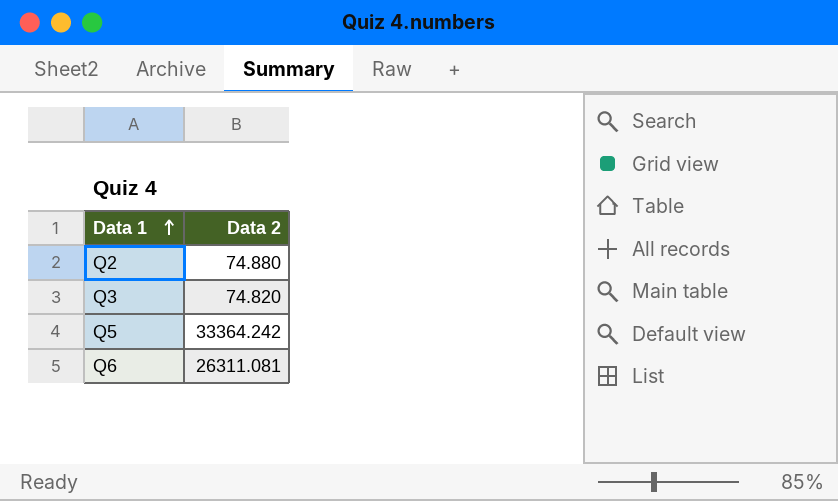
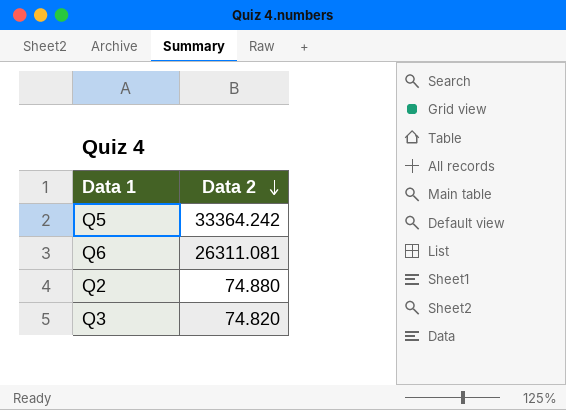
row order: Data 1 ascending -> Data 2 descending

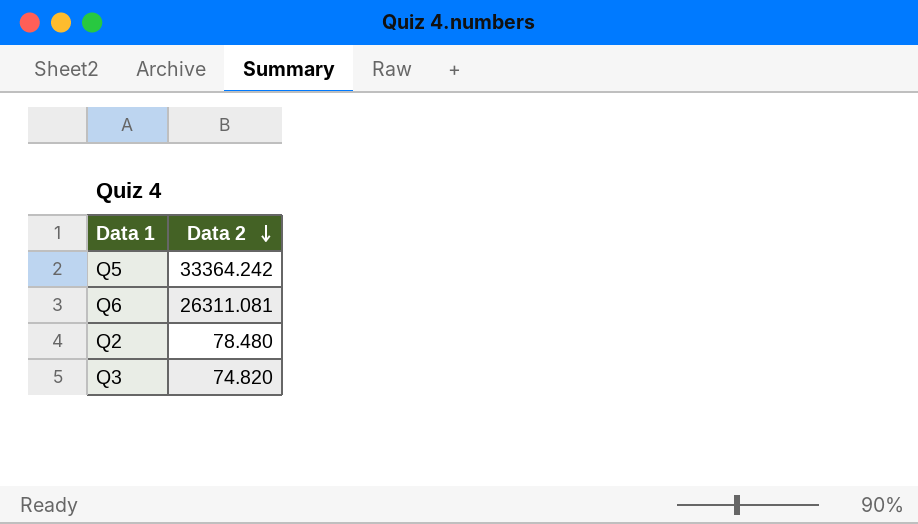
Q2 | Data 2: 74.880 -> 78.480

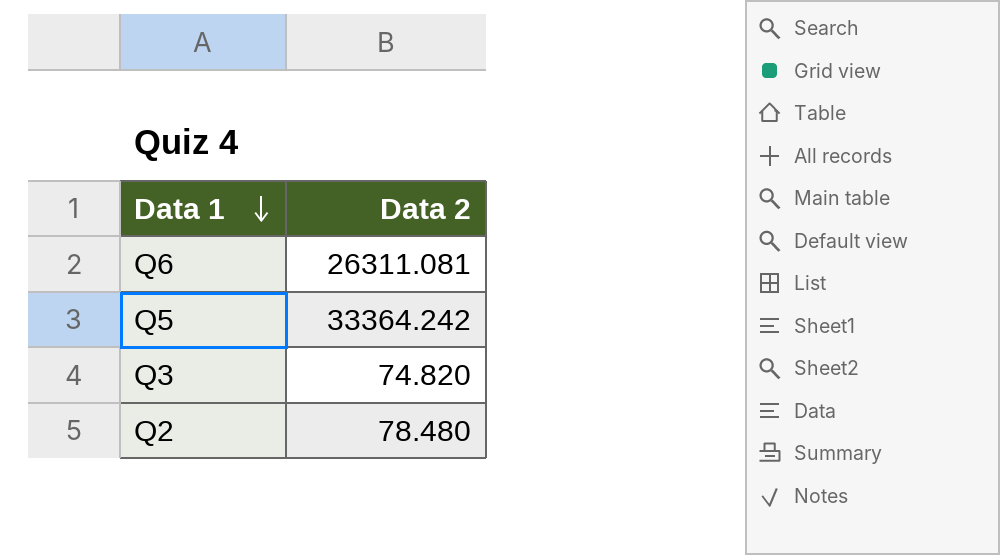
row order: Data 2 descending -> Data 1 descending

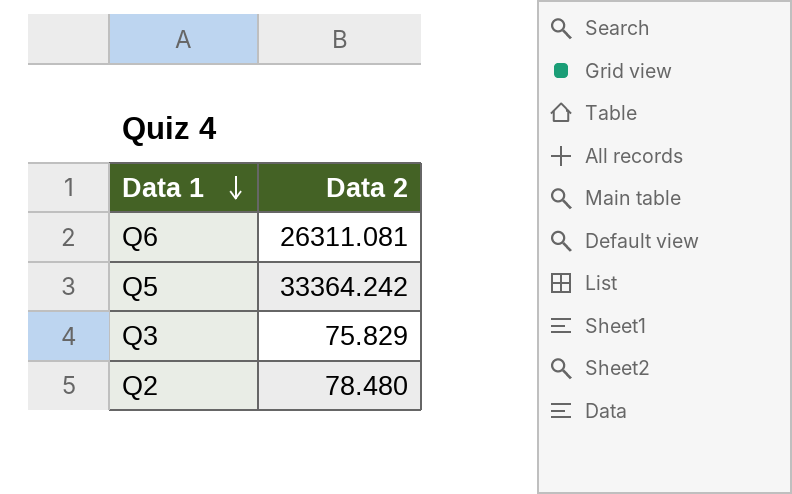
Q3 | Data 2: 74.820 -> 75.829

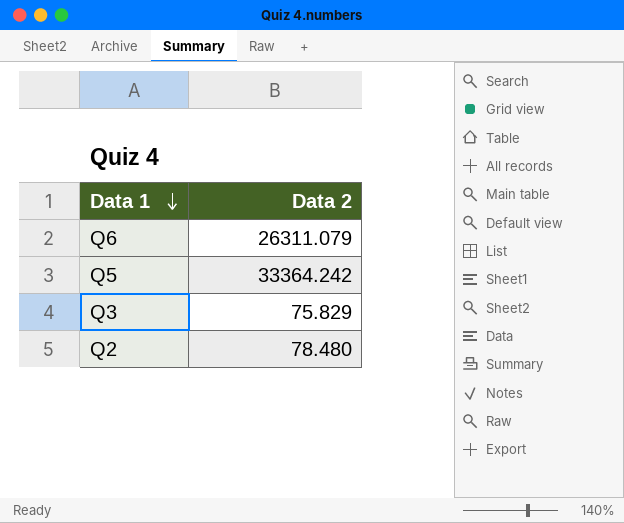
Q6 | Data 2: 26311.081 -> 26311.079

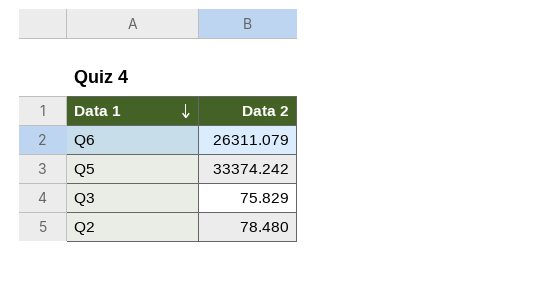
Q5 | Data 2: 33364.242 -> 33374.242

